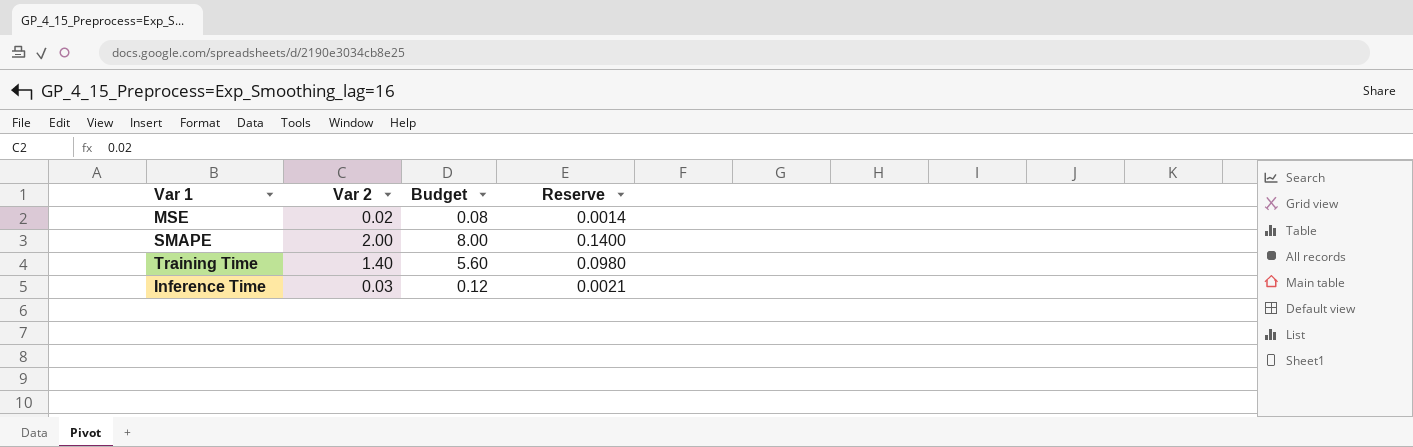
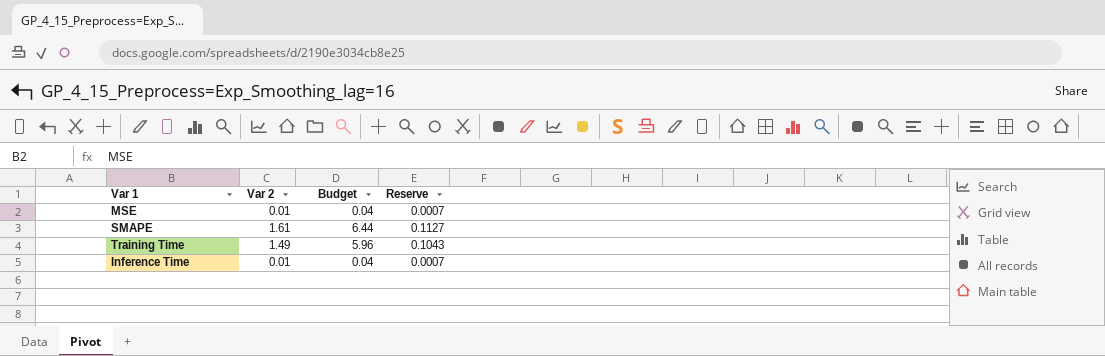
MSE | Var 2: 0.02 -> 0.01
MSE | Budget: 0.08 -> 0.04
MSE | Reserve: 0.0014 -> 0.0007
SMAPE | Var 2: 2.00 -> 1.61
SMAPE | Budget: 8.00 -> 6.44
SMAPE | Reserve: 0.1400 -> 0.1127
Training Time | Var 2: 1.40 -> 1.49
Training Time | Budget: 5.60 -> 5.96
Training Time | Reserve: 0.0980 -> 0.1043
Inference Time | Var 2: 0.03 -> 0.01
Inference Time | Budget: 0.12 -> 0.04
Inference Time | Reserve: 0.0021 -> 0.0007

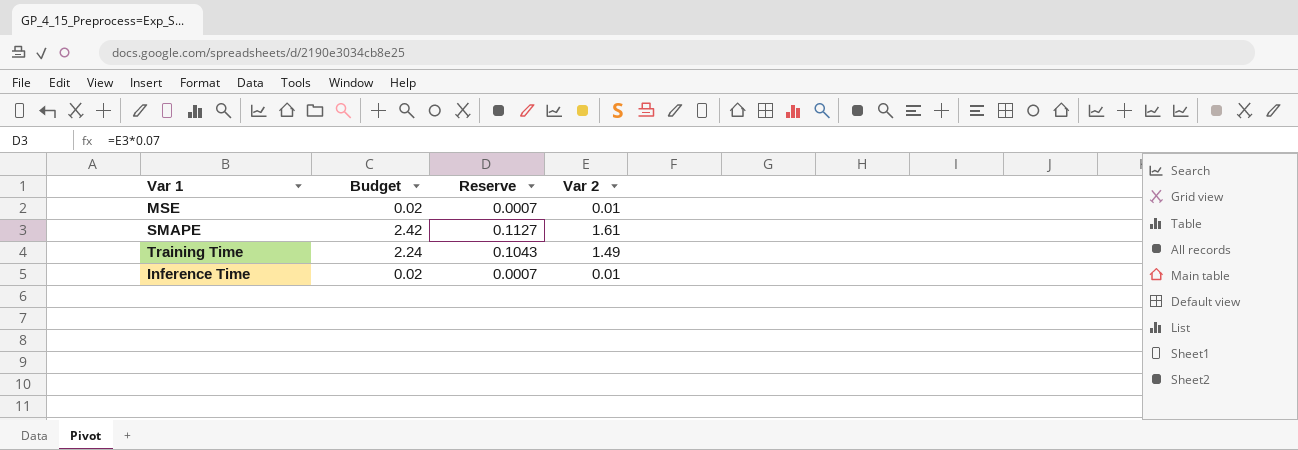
column Budget | formula: [Var 2] * 4 -> [Var 2] * 1.5
column Var 2 | position: 2 -> 4

